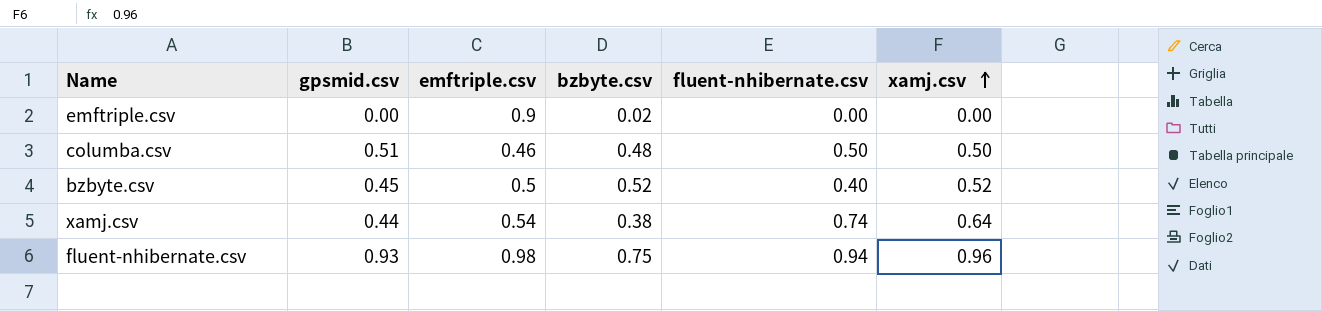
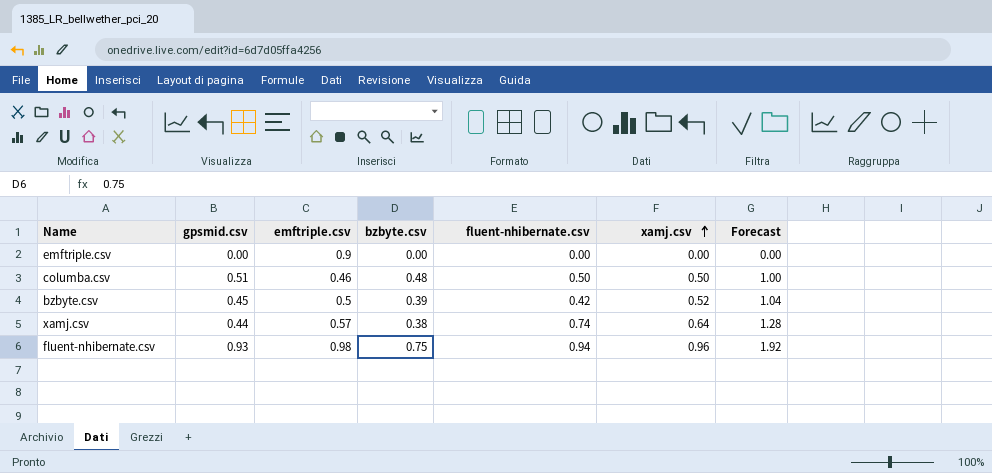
column Forecast | formula: none -> [xamj.csv] * 2
emftriple.csv | bzbyte.csv: 0.02 -> 0.00
bzbyte.csv | bzbyte.csv: 0.52 -> 0.39
bzbyte.csv | fluent-nhibernate.csv: 0.40 -> 0.42
xamj.csv | emftriple.csv: 0.54 -> 0.57

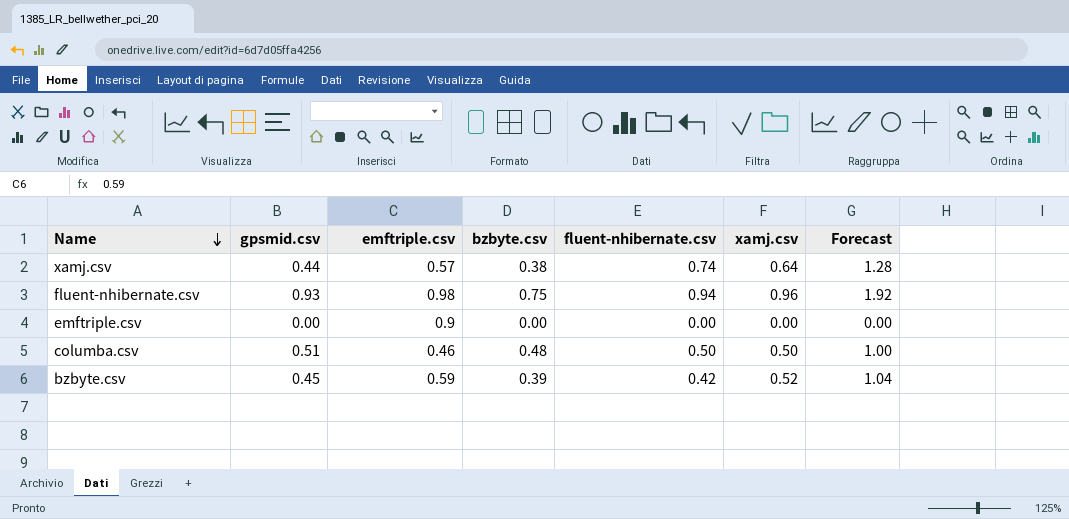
row order: xamj.csv ascending -> Name descending
bzbyte.csv | emftriple.csv: 0.5 -> 0.59

